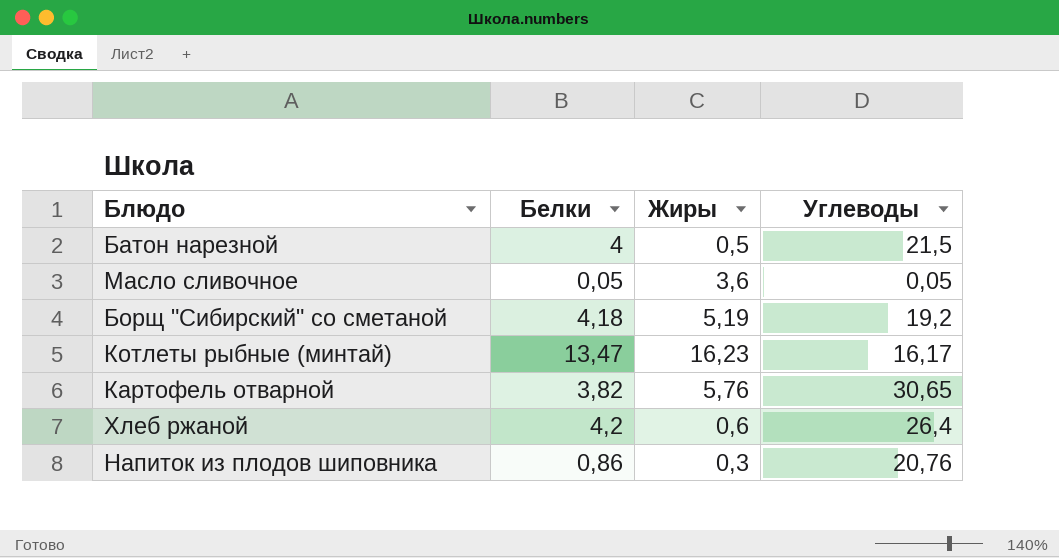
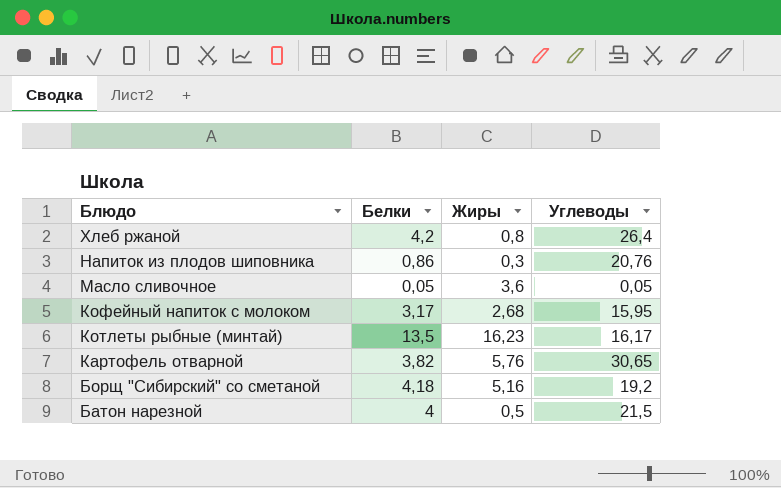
row order: none -> Блюдо descending
Хлеб ржаной | Жиры: 0,6 -> 0,8
row Кофейный напиток с молоком: none -> 3,17 | 2,68 | 15,95
Котлеты рыбные (минтай) | Белки: 13,47 -> 13,5
Борщ "Сибирский" со сметаной | Жиры: 5,19 -> 5,16

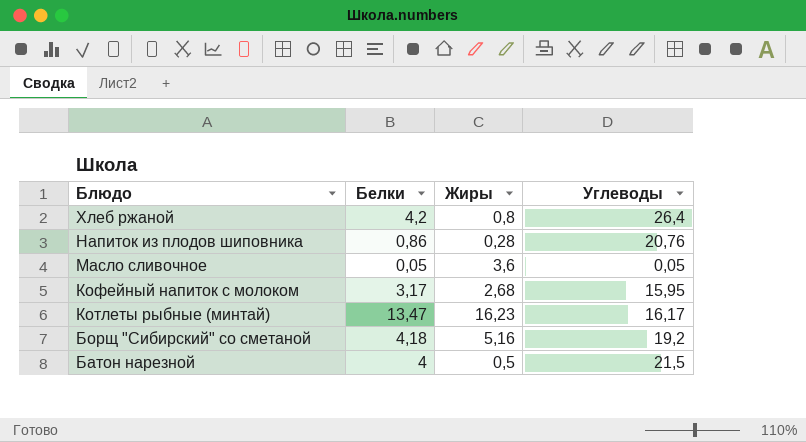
row Картофель отварной: 3,82 | 5,76 | 30,65 -> none
Напиток из плодов шиповника | Жиры: 0,3 -> 0,28
Котлеты рыбные (минтай) | Белки: 13,5 -> 13,47

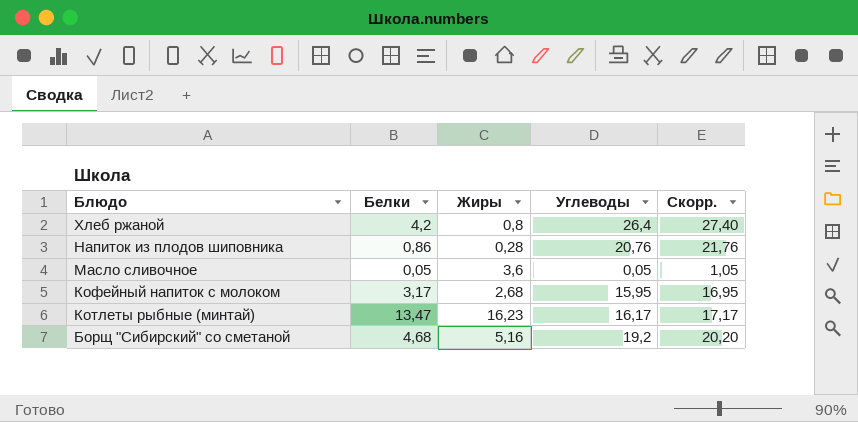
column Скорр. | formula: none -> [Углеводы] + 1
row Батон нарезной: 4 | 0,5 | 21,5 -> none
Борщ "Сибирский" со сметаной | Белки: 4,18 -> 4,68

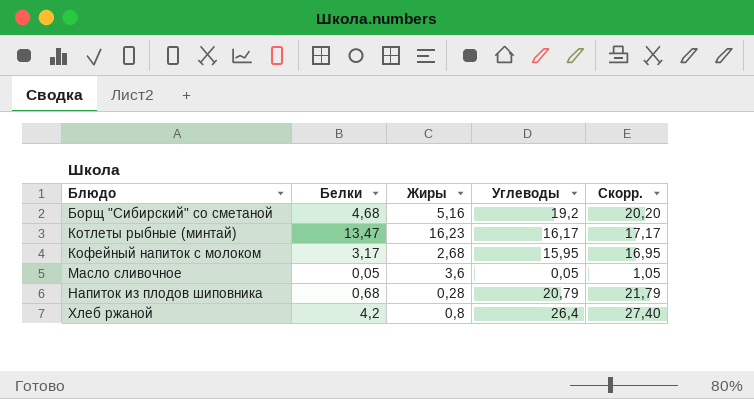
row order: Блюдо descending -> Блюдо ascending
Напиток из плодов шиповника | Белки: 0,86 -> 0,68
Напиток из плодов шиповника | Углеводы: 20,76 -> 20,79
Напиток из плодов шиповника | Скорр.: 21,76 -> 21,79

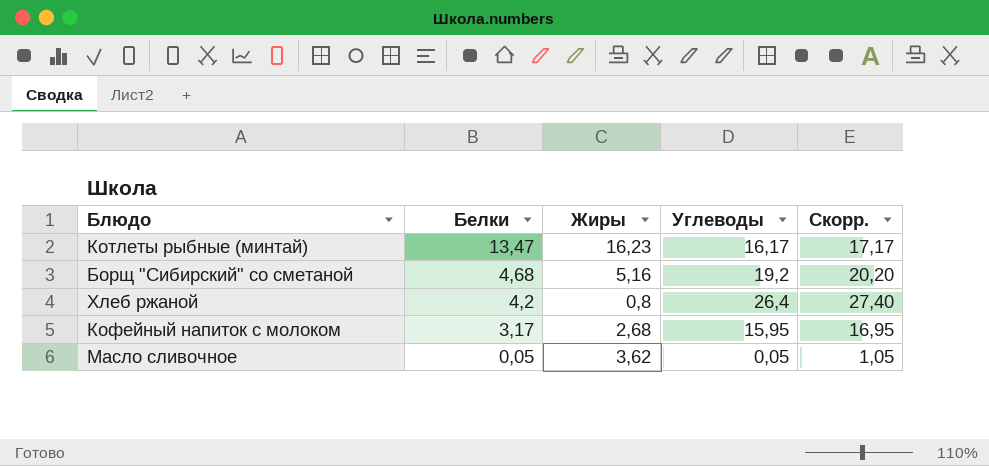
row order: Блюдо ascending -> Белки descending
row Напиток из плодов шиповника: 0,68 | 0,28 | 20,79 | 21,79 -> none
Масло сливочное | Жиры: 3,6 -> 3,62

